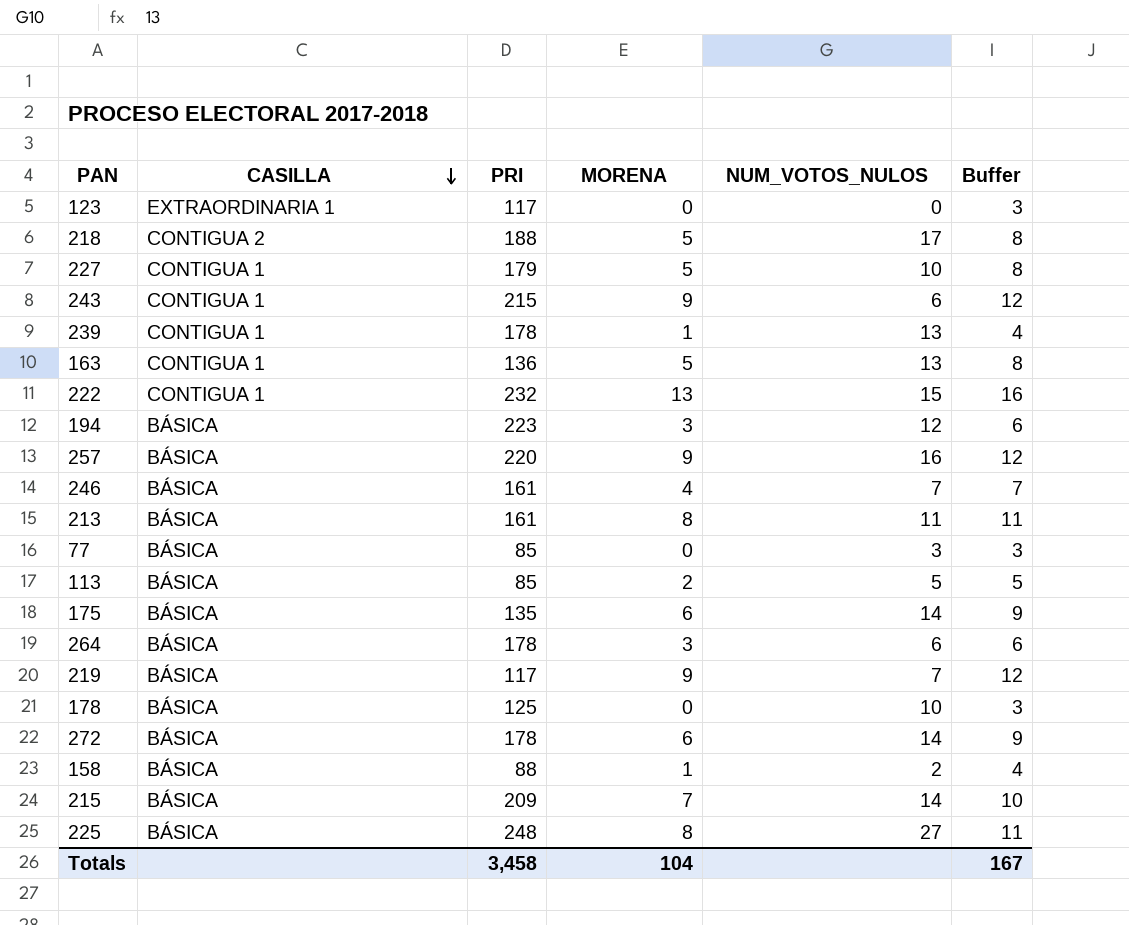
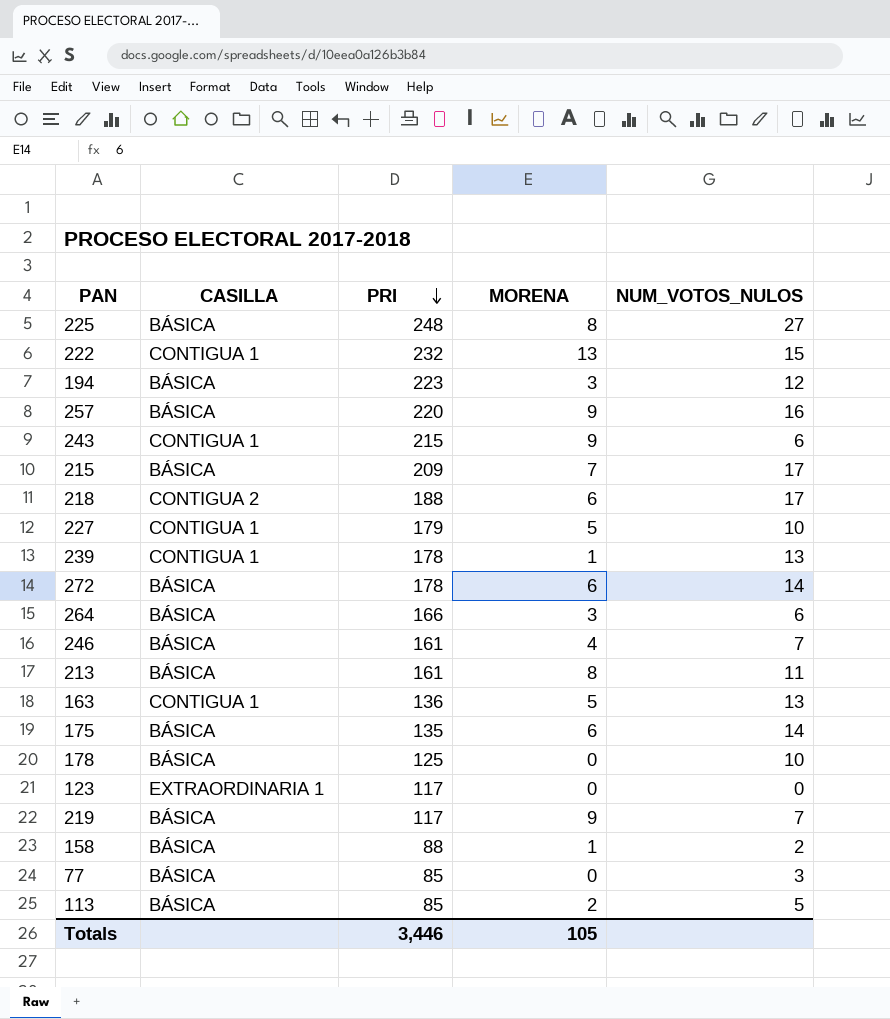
row order: CASILLA descending -> PRI descending
column Buffer | formula: [MORENA] + 3 -> none
215 | NUM_VOTOS_NULOS: 14 -> 17
218 | MORENA: 5 -> 6
264 | PRI: 178 -> 166
Totals | PRI: 3,458 -> 3,446
Totals | MORENA: 104 -> 105

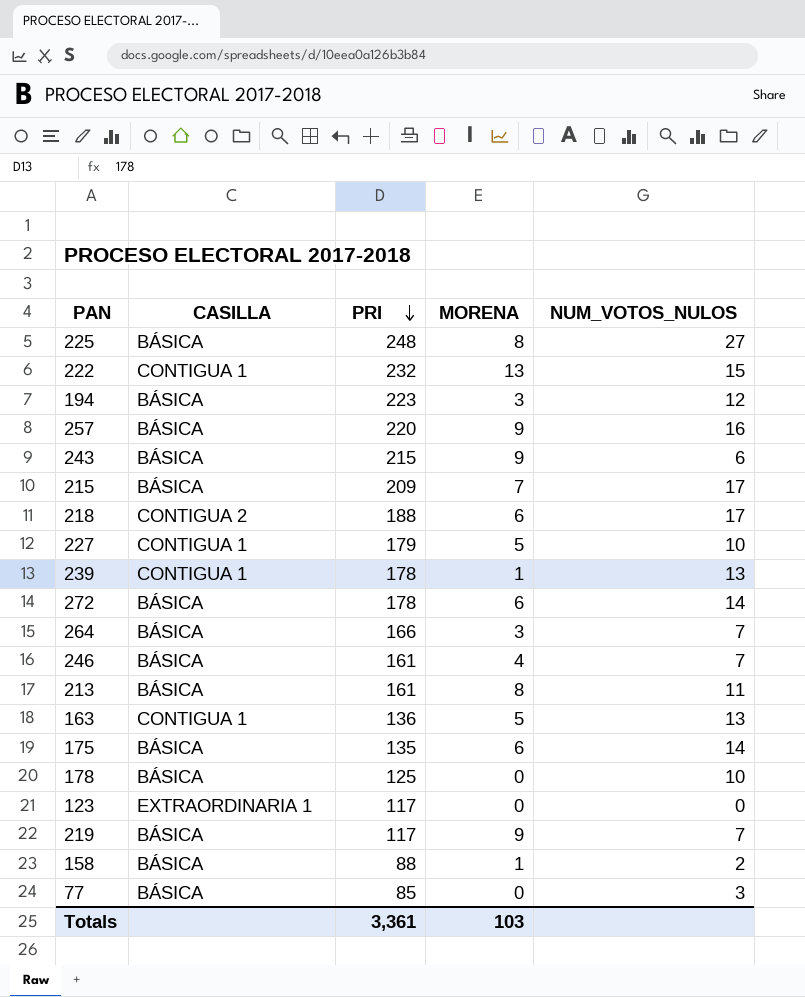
row 113: BÁSICA | 85 | 2 | 5 -> none
243 | CASILLA: CONTIGUA 1 -> BÁSICA
264 | NUM_VOTOS_NULOS: 6 -> 7
Totals | PRI: 3,446 -> 3,361
Totals | MORENA: 105 -> 103

